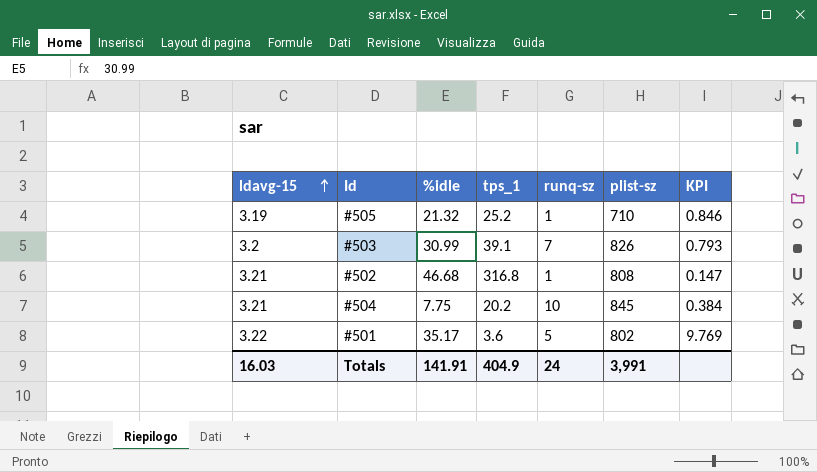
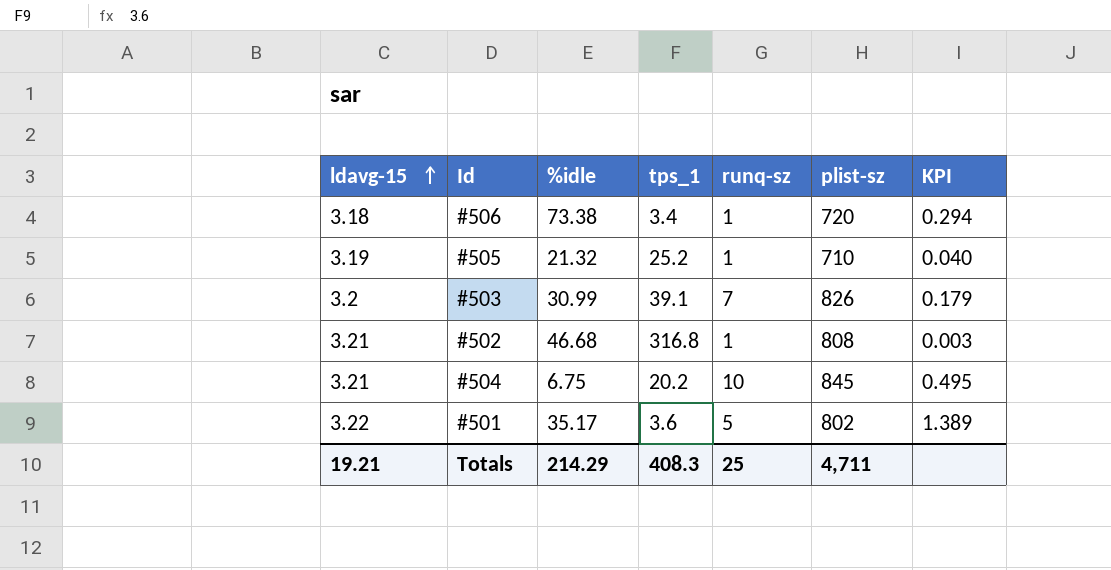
column KPI | formula: [%idle] / [tps_1] -> [runq-sz] / [tps_1]
row #506: none -> 3.18 | 73.38 | 3.4 | 1 | 720 | 0.294
#504 | %idle: 7.75 -> 6.75
Totals | ldavg-15: 16.03 -> 19.21
Totals | %idle: 141.91 -> 214.29
Totals | tps_1: 404.9 -> 408.3
Totals | runq-sz: 24 -> 25
Totals | plist-sz: 3,991 -> 4,711

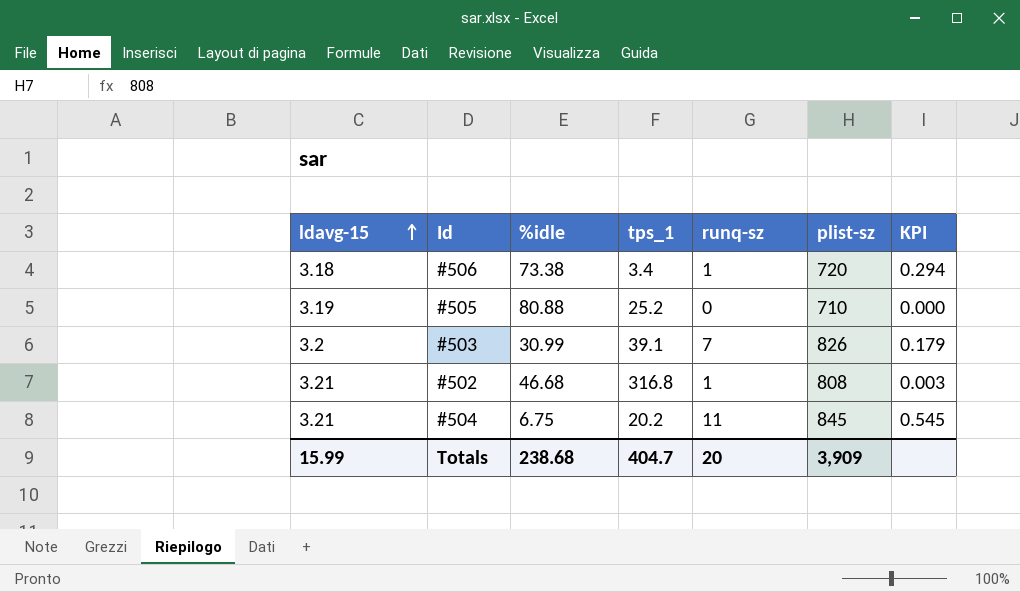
row #501: 3.22 | 35.17 | 3.6 | 5 | 802 | 1.389 -> none
#505 | %idle: 21.32 -> 80.88
#505 | runq-sz: 1 -> 0
#505 | KPI: 0.040 -> 0.000
#504 | runq-sz: 10 -> 11
#504 | KPI: 0.495 -> 0.545
Totals | ldavg-15: 19.21 -> 15.99
Totals | %idle: 214.29 -> 238.68
Totals | tps_1: 408.3 -> 404.7
Totals | runq-sz: 25 -> 20
Totals | plist-sz: 4,711 -> 3,909

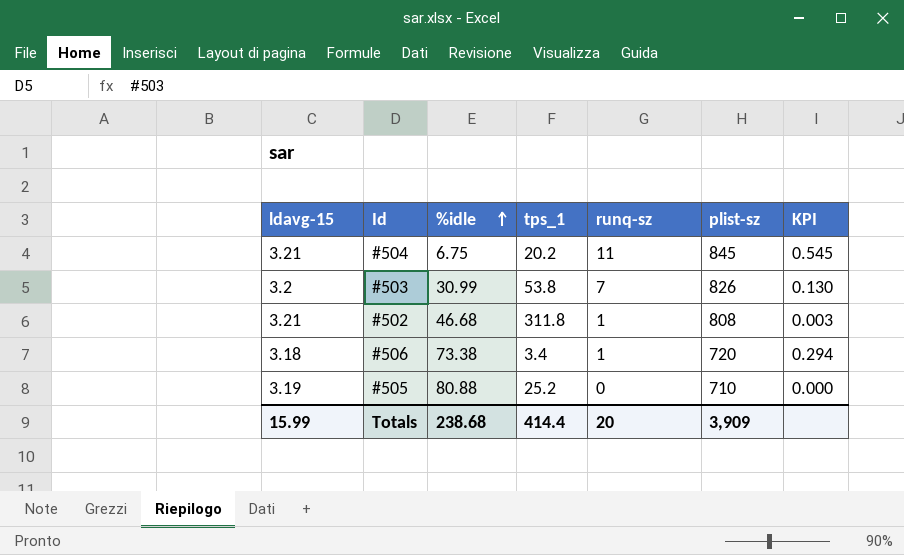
row order: ldavg-15 ascending -> %idle ascending
#503 | tps_1: 39.1 -> 53.8
#503 | KPI: 0.179 -> 0.130
#502 | tps_1: 316.8 -> 311.8
Totals | tps_1: 404.7 -> 414.4

